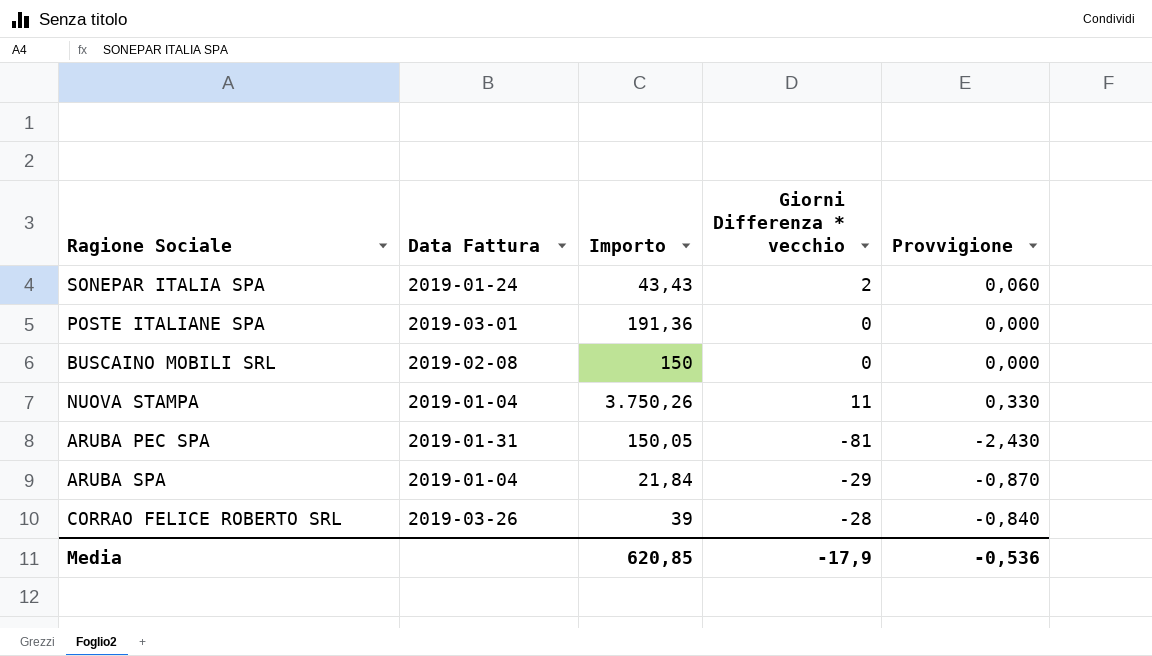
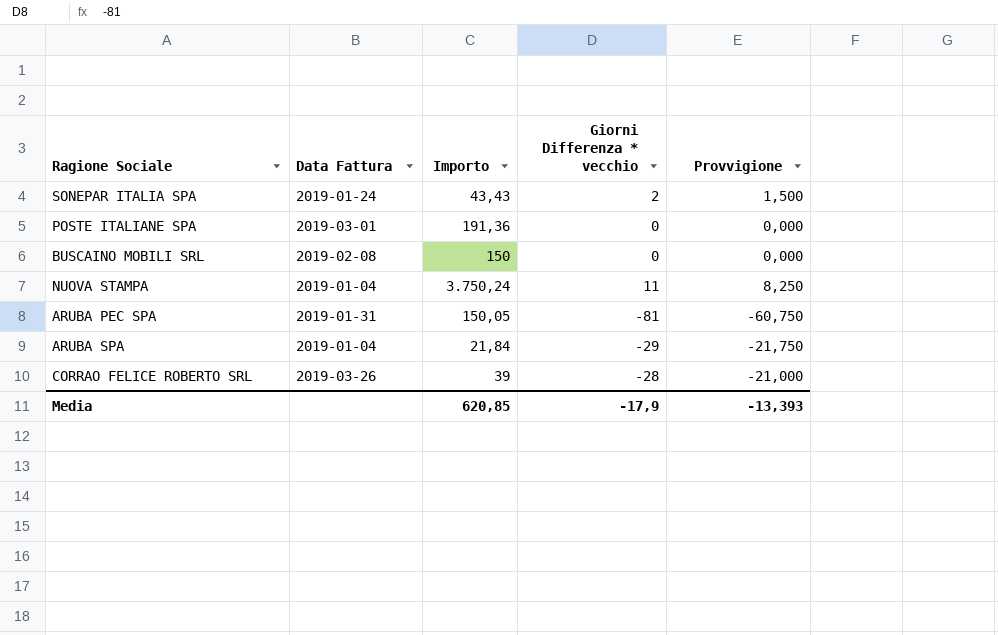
column Provvigione | formula: [Giorni Differenza * vecchio] * 0,03 -> [Giorni Differenza * vecchio] * 0,75
NUOVA STAMPA | Importo: 3.750,26 -> 3.750,24
Media | Provvigione: -0,536 -> -13,393

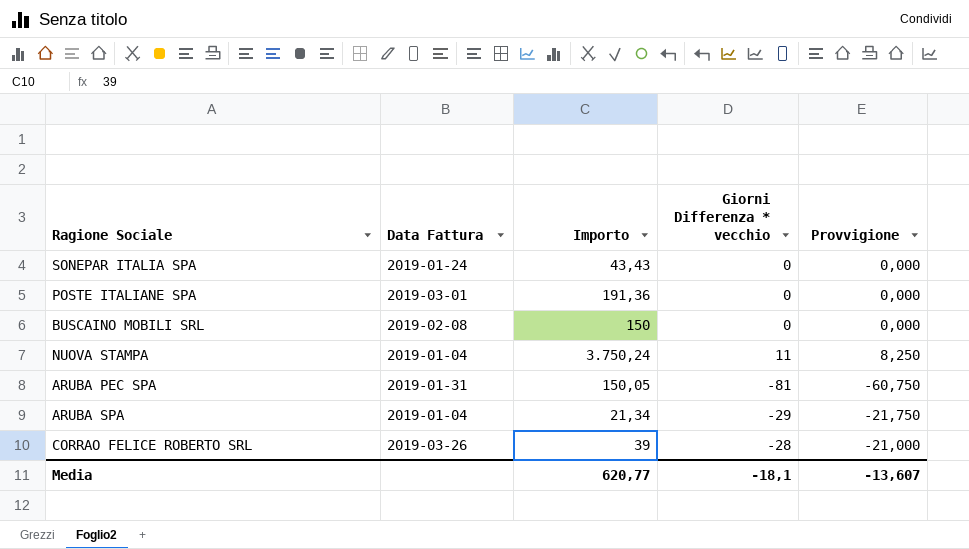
SONEPAR ITALIA SPA | Giorni Differenza * vecchio: 2 -> 0
SONEPAR ITALIA SPA | Provvigione: 1,500 -> 0,000
ARUBA SPA | Importo: 21,84 -> 21,34
Media | Importo: 620,85 -> 620,77
Media | Giorni Differenza * vecchio: -17,9 -> -18,1
Media | Provvigione: -13,393 -> -13,607

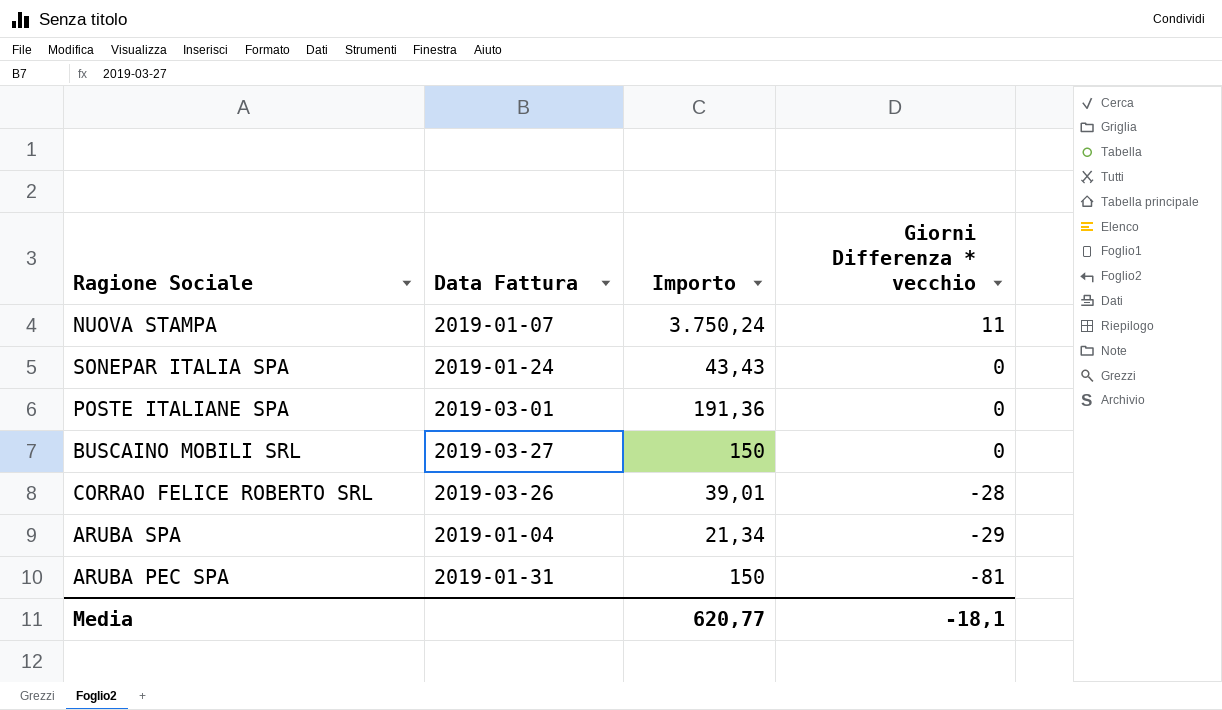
row order: none -> Giorni Differenza * vecchio descending
column Provvigione | formula: [Giorni Differenza * vecchio] * 0,75 -> none
NUOVA STAMPA | Data Fattura: 2019-01-04 -> 2019-01-07
BUSCAINO MOBILI SRL | Data Fattura: 2019-02-08 -> 2019-03-27
CORRAO FELICE ROBERTO SRL | Importo: 39 -> 39,01
ARUBA PEC SPA | Importo: 150,05 -> 150

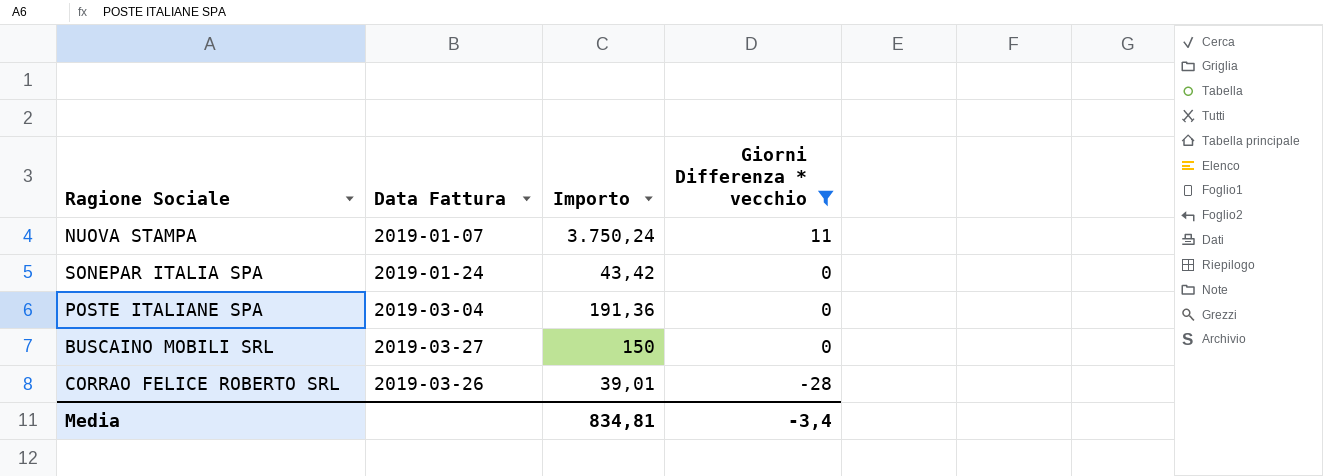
filter: none -> Giorni Differenza * vecchio >= -28
SONEPAR ITALIA SPA | Importo: 43,43 -> 43,42
POSTE ITALIANE SPA | Data Fattura: 2019-03-01 -> 2019-03-04
Media | Importo: 620,77 -> 834,81
Media | Giorni Differenza * vecchio: -18,1 -> -3,4

